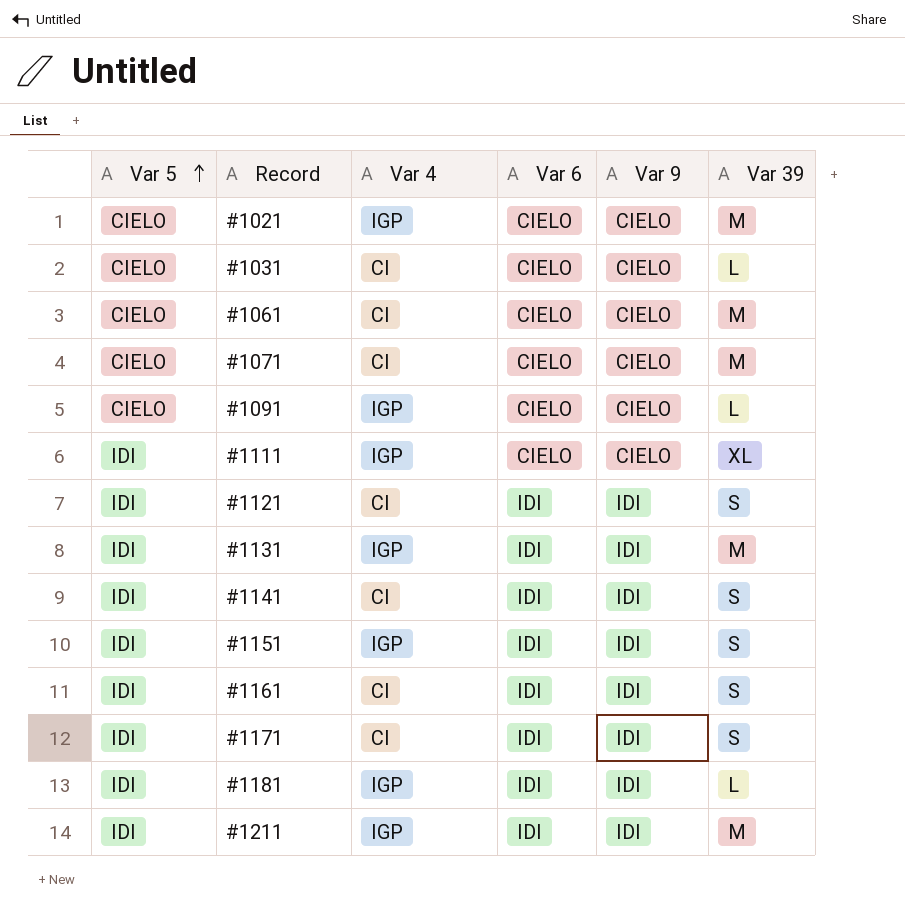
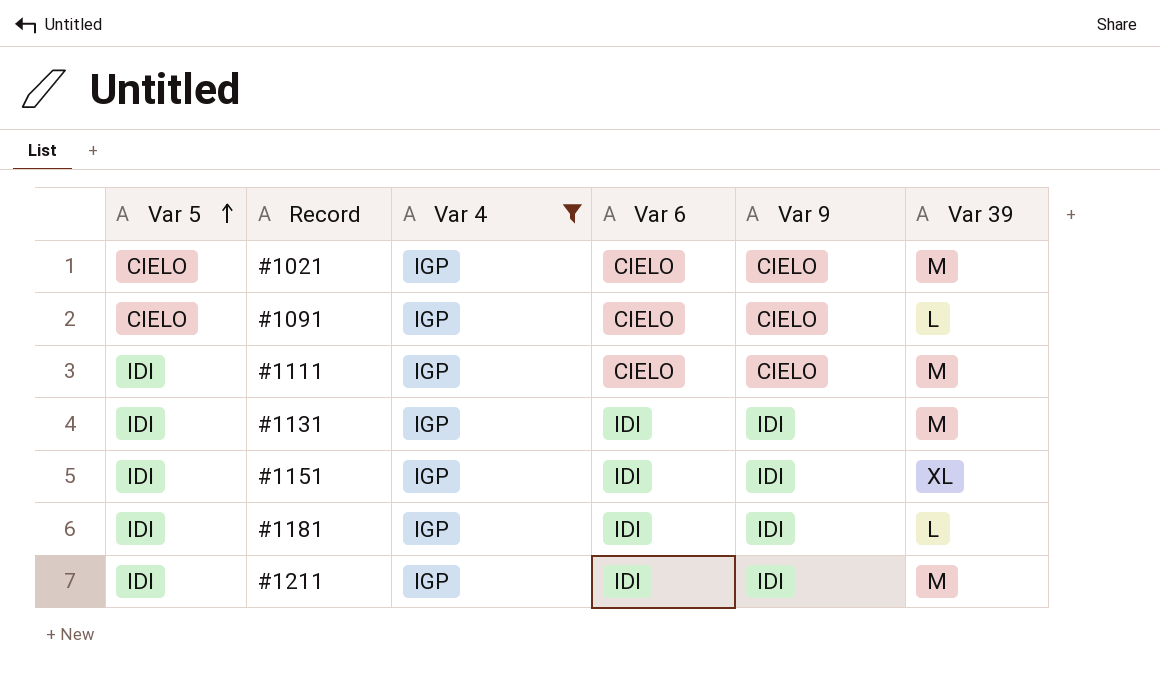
filter: none -> Var 4 = IGP
#1111 | Var 39: XL -> M
#1151 | Var 39: S -> XL

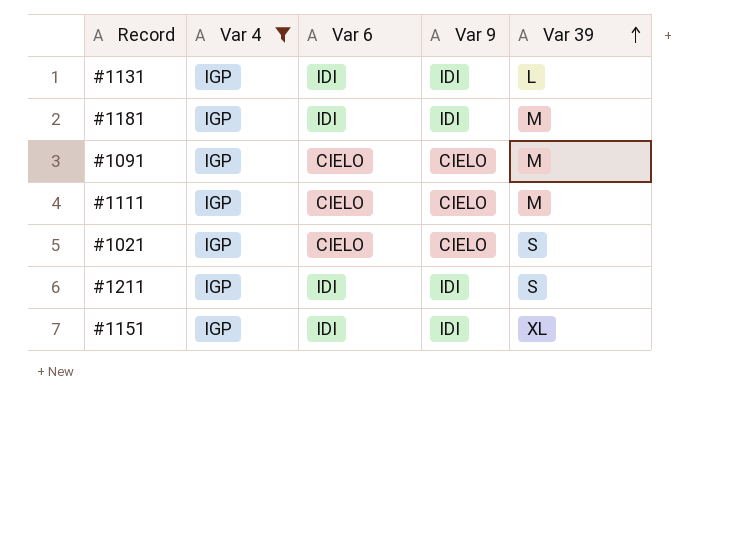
row order: Var 5 ascending -> Var 39 ascending
column Var 5 | position: 1 -> none
#1131 | Var 39: M -> L
#1181 | Var 39: L -> M
#1091 | Var 39: L -> M
#1021 | Var 39: M -> S
#1211 | Var 39: M -> S

